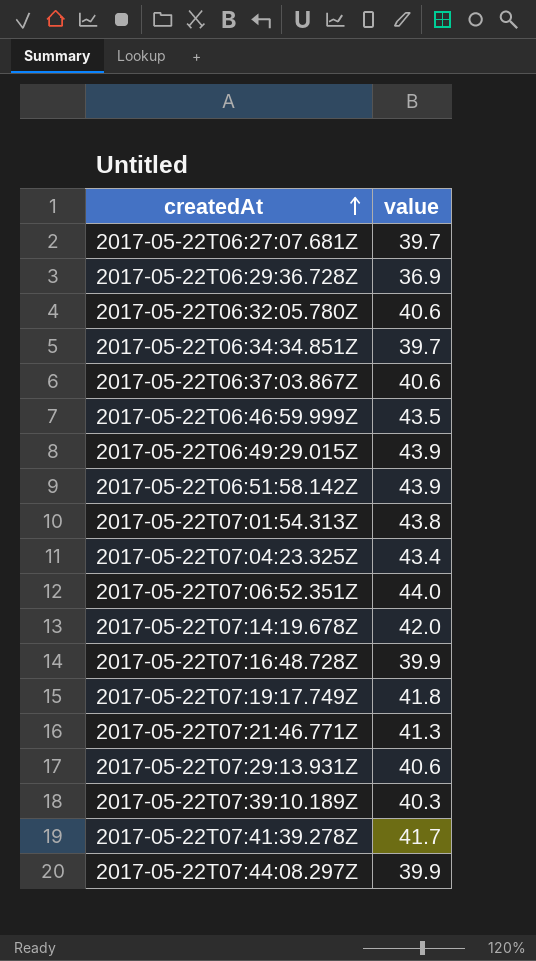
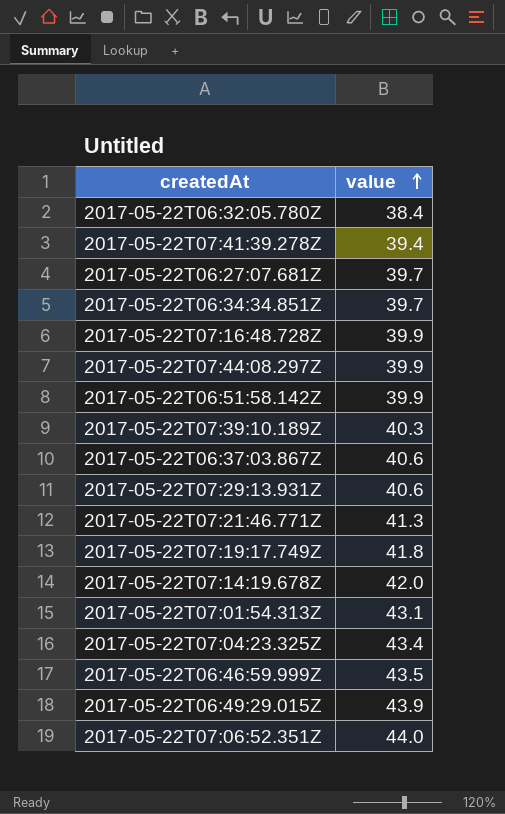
row order: createdAt ascending -> value ascending
row 2017-05-22T06:29:36.728Z: 36.9 -> none
2017-05-22T06:32:05.780Z | value: 40.6 -> 38.4
2017-05-22T07:41:39.278Z | value: 41.7 -> 39.4
2017-05-22T06:51:58.142Z | value: 43.9 -> 39.9
2017-05-22T07:01:54.313Z | value: 43.8 -> 43.1

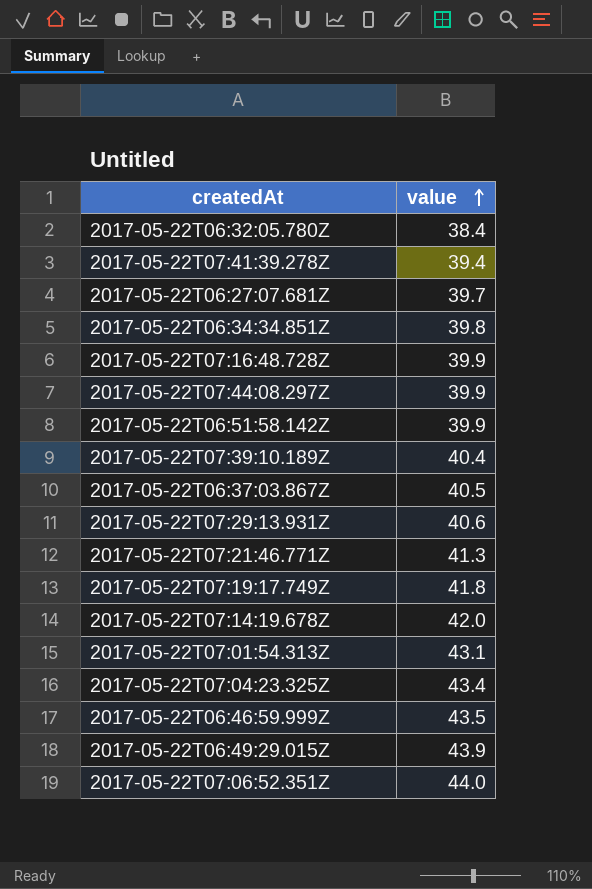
2017-05-22T06:34:34.851Z | value: 39.7 -> 39.8
2017-05-22T07:39:10.189Z | value: 40.3 -> 40.4
2017-05-22T06:37:03.867Z | value: 40.6 -> 40.5

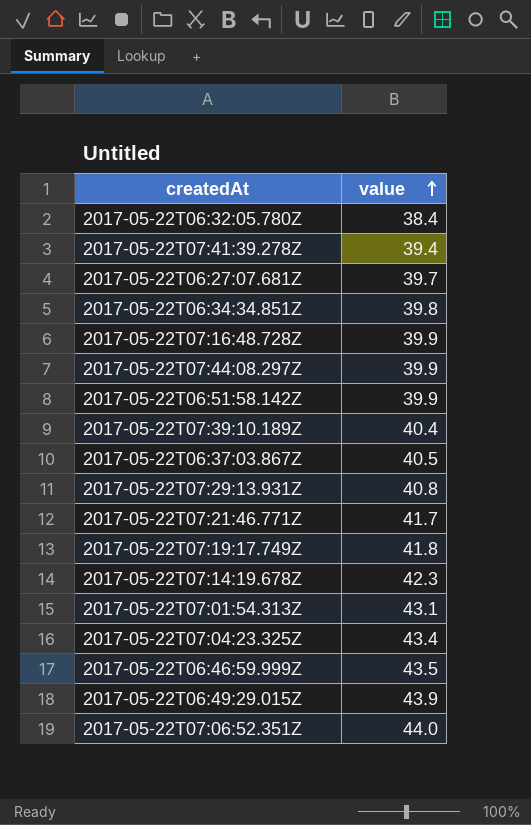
2017-05-22T07:29:13.931Z | value: 40.6 -> 40.8
2017-05-22T07:21:46.771Z | value: 41.3 -> 41.7
2017-05-22T07:14:19.678Z | value: 42.0 -> 42.3

